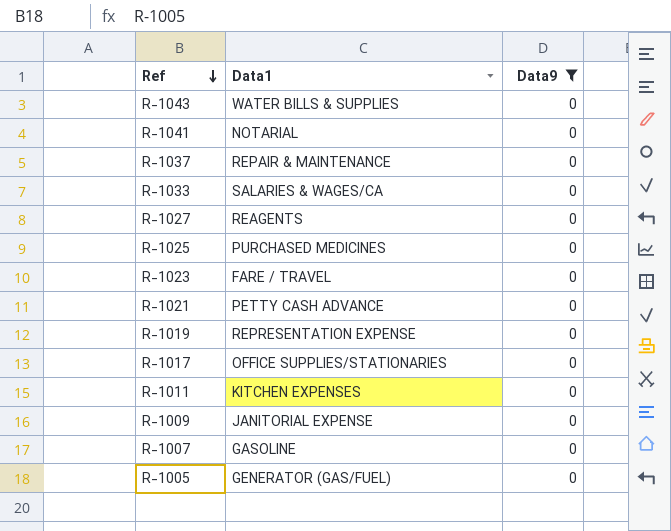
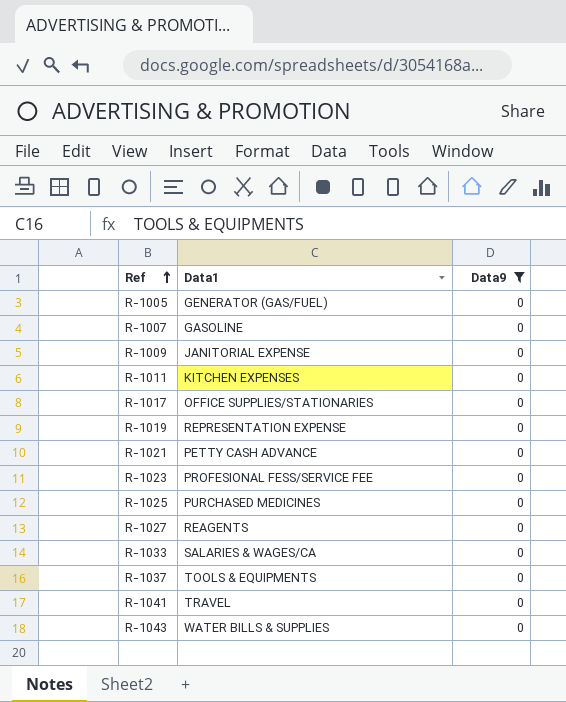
row order: Ref descending -> Ref ascending
R-1023 | Data1: FARE / TRAVEL -> PROFESIONAL FESS/SERVICE FEE
R-1037 | Data1: REPAIR & MAINTENANCE -> TOOLS & EQUIPMENTS
R-1041 | Data1: NOTARIAL -> TRAVEL

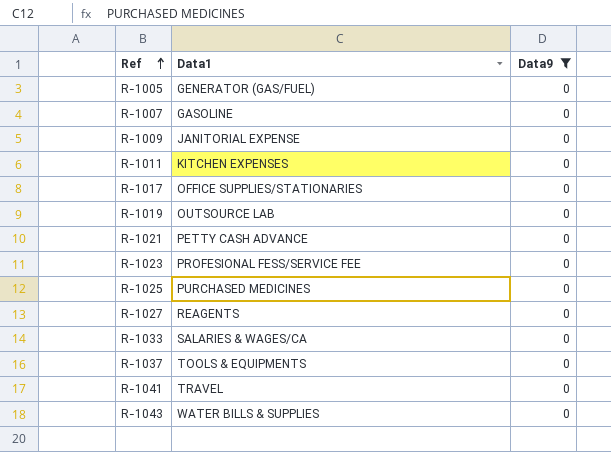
R-1019 | Data1: REPRESENTATION EXPENSE -> OUTSOURCE LAB

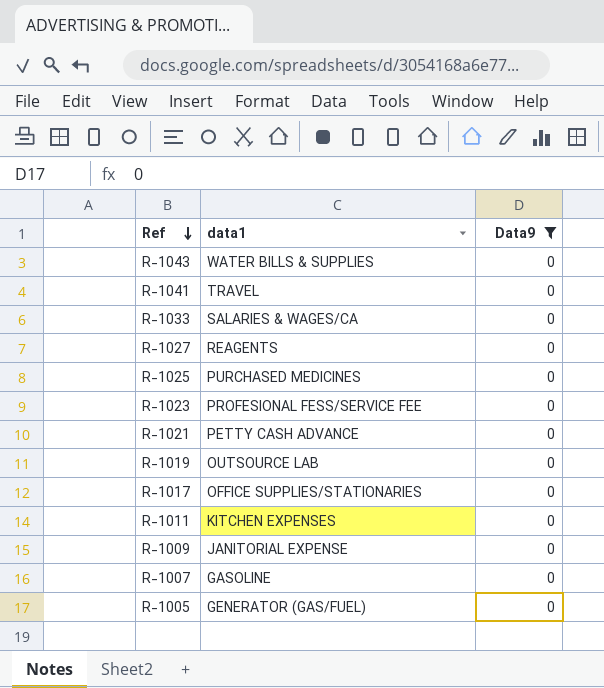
row order: Ref ascending -> Ref descending
column name: Data1 -> data1
row R-1037: TOOLS & EQUIPMENTS | 0 -> none

